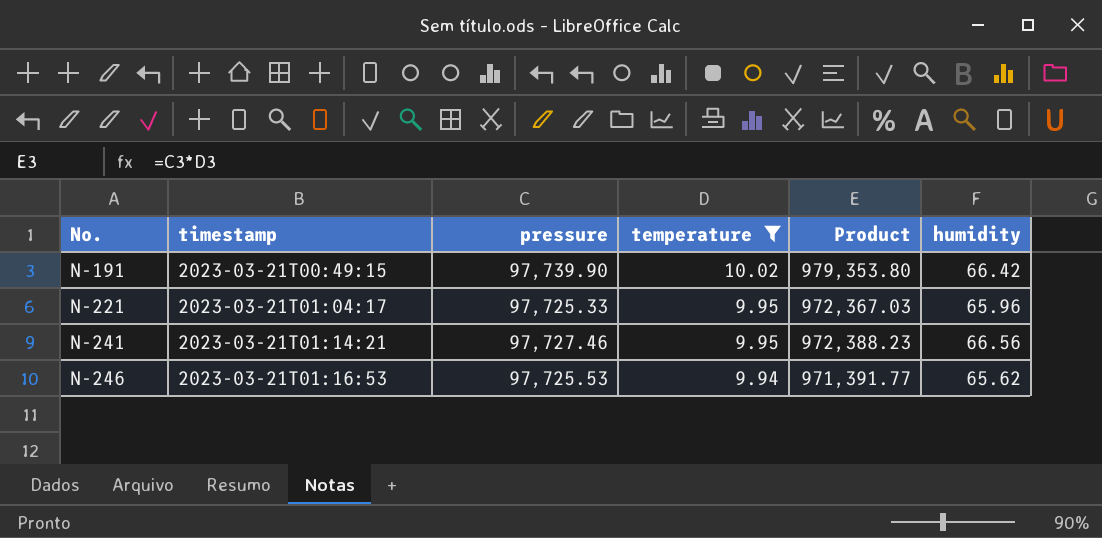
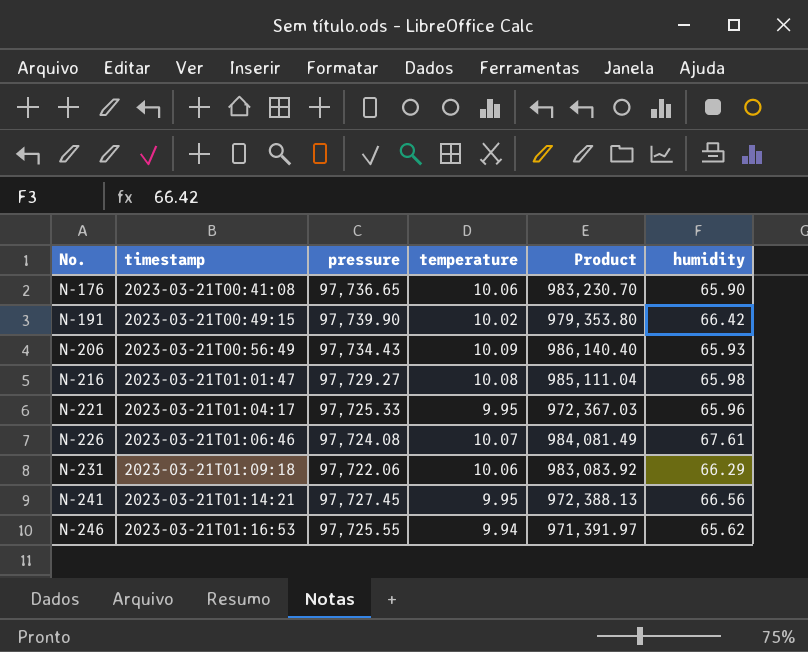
filter: temperature <= 10.02 -> none
N-241 | pressure: 97,727.46 -> 97,727.45
N-241 | Product: 972,388.23 -> 972,388.13
N-246 | pressure: 97,725.53 -> 97,725.55
N-246 | Product: 971,391.77 -> 971,391.97

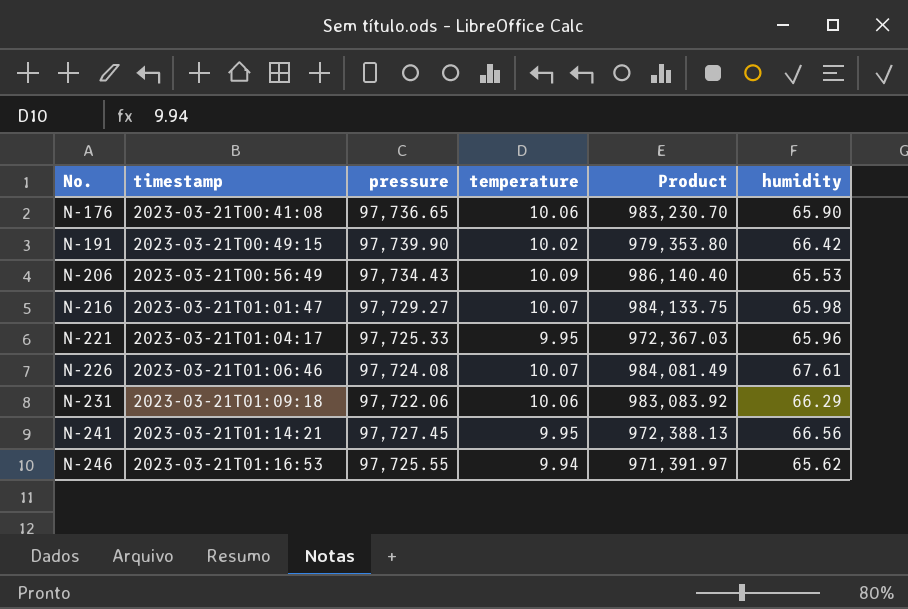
N-206 | humidity: 65.93 -> 65.53
N-216 | temperature: 10.08 -> 10.07
N-216 | Product: 985,111.04 -> 984,133.75

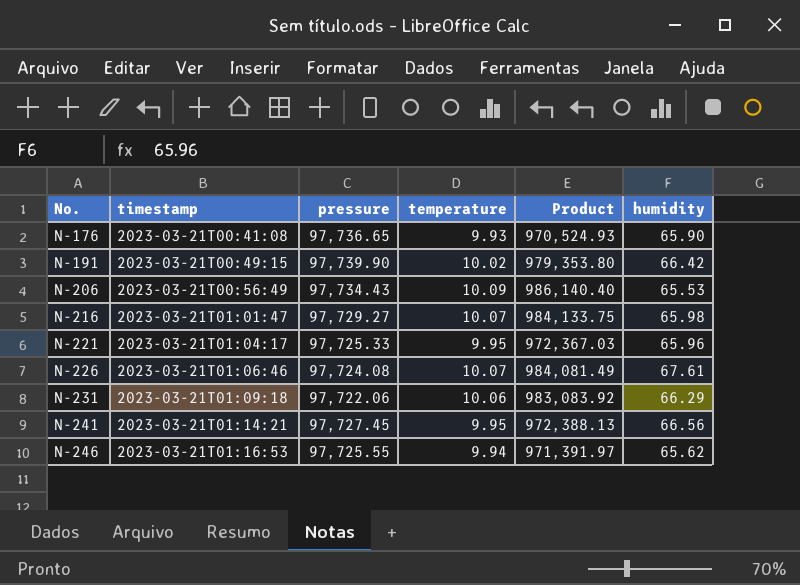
N-176 | temperature: 10.06 -> 9.93
N-176 | Product: 983,230.70 -> 970,524.93

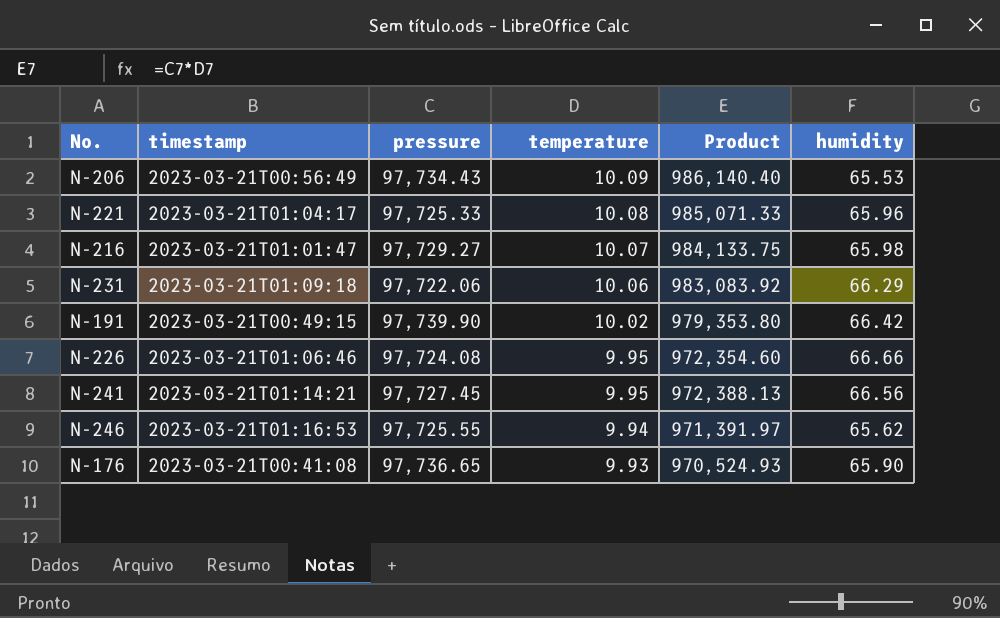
row order: No. ascending -> temperature descending
N-221 | temperature: 9.95 -> 10.08
N-221 | Product: 972,367.03 -> 985,071.33
N-226 | temperature: 10.07 -> 9.95
N-226 | Product: 984,081.49 -> 972,354.60
N-226 | humidity: 67.61 -> 66.66

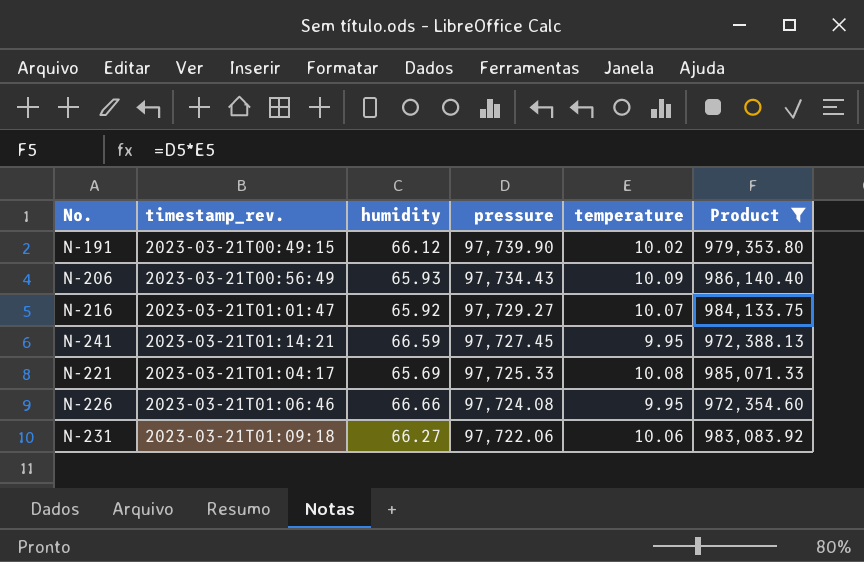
filter: none -> Product >= 972,354.60
row order: temperature descending -> pressure descending
column name: timestamp -> timestamp_rev.
column humidity | position: 6 -> 3
N-191 | humidity: 66.42 -> 66.12
N-206 | humidity: 65.53 -> 65.93
N-216 | humidity: 65.98 -> 65.92
N-241 | humidity: 66.56 -> 66.59
N-221 | humidity: 65.96 -> 65.69
N-231 | humidity: 66.29 -> 66.27

